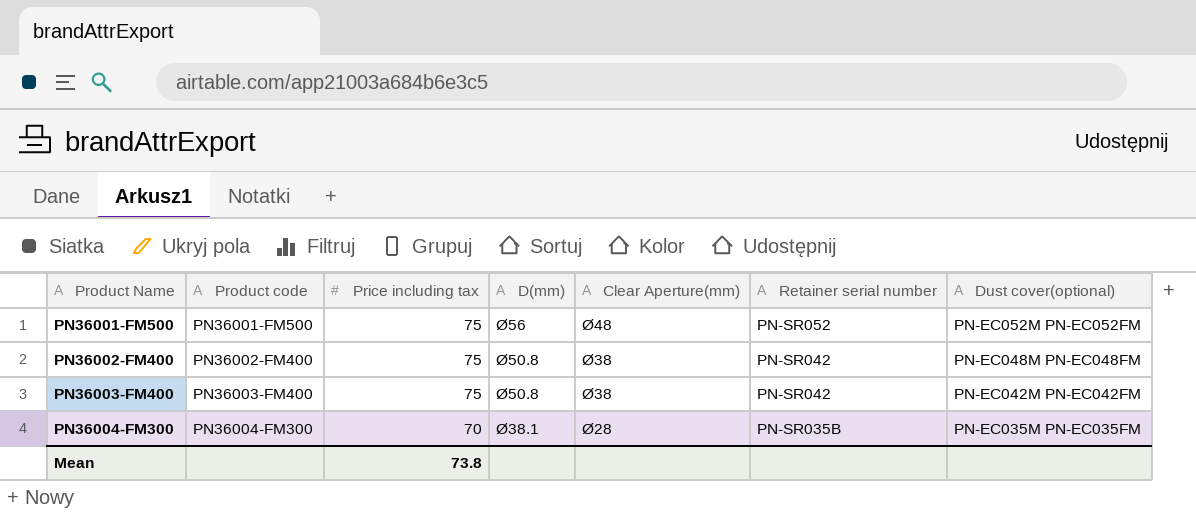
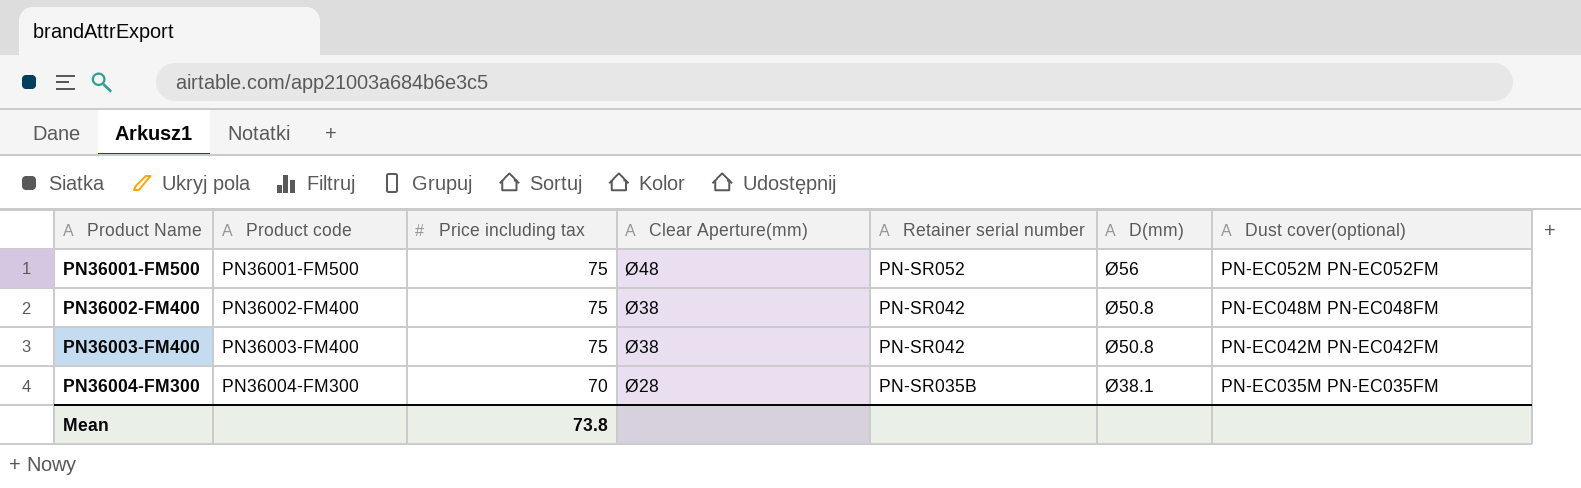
column D(mm) | position: 4 -> 6

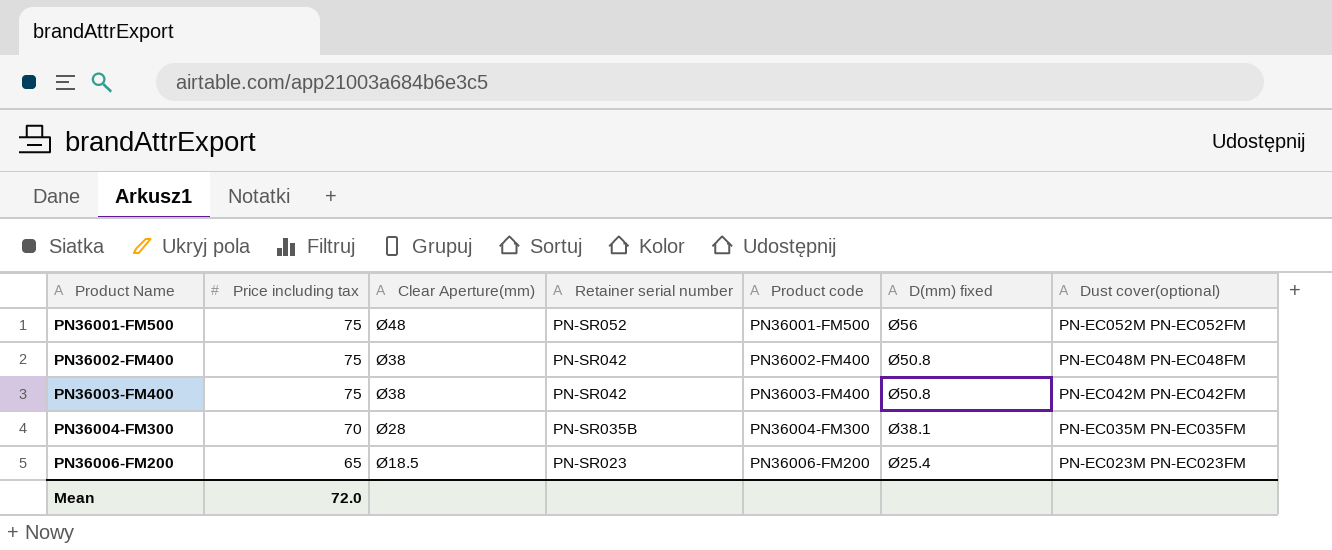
column Product code | position: 2 -> 5
column name: D(mm) -> D(mm) fixed
row PN36006-FM200: none -> 65 | Ø18.5 | PN-SR023 | PN36006-FM200 | Ø25.4 | PN-EC023M PN-EC023FM
Mean | Price including tax: 73.8 -> 72.0

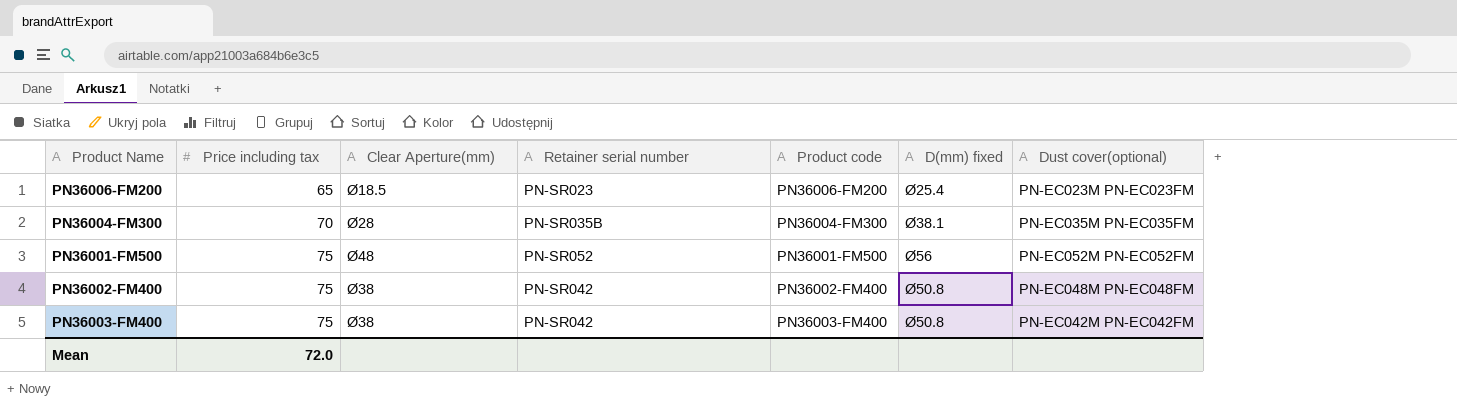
row order: Product Name ascending -> Price including tax ascending

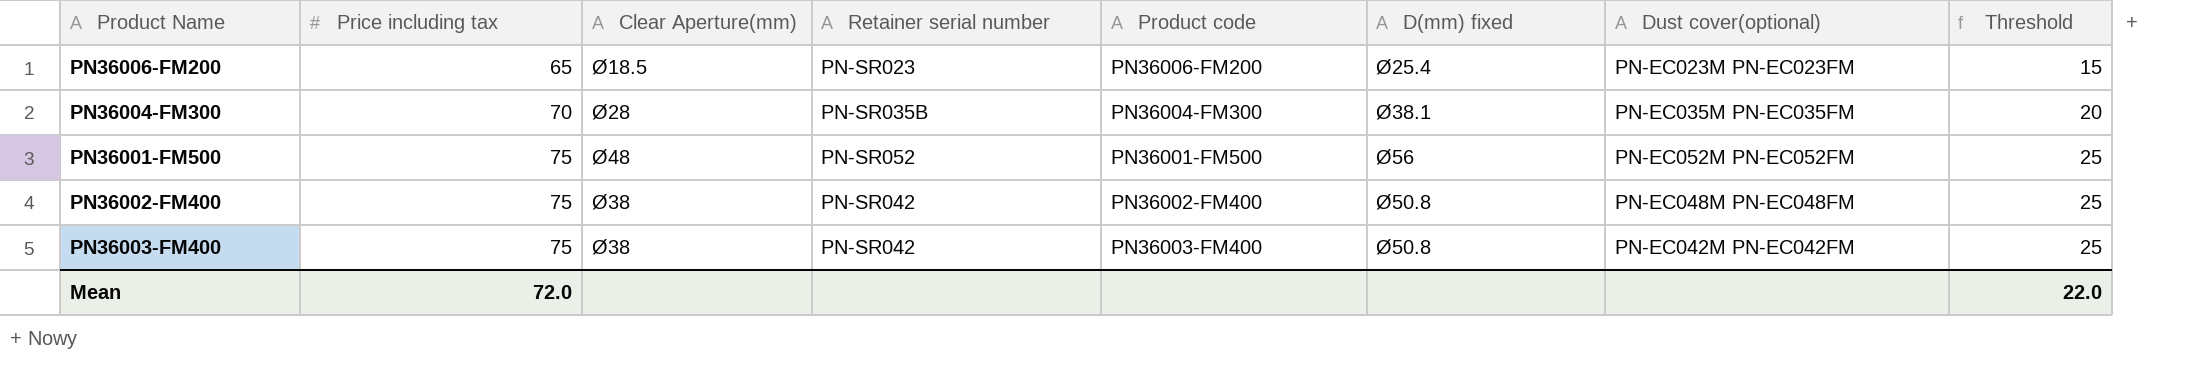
column Threshold | formula: none -> [Price including tax] - 50

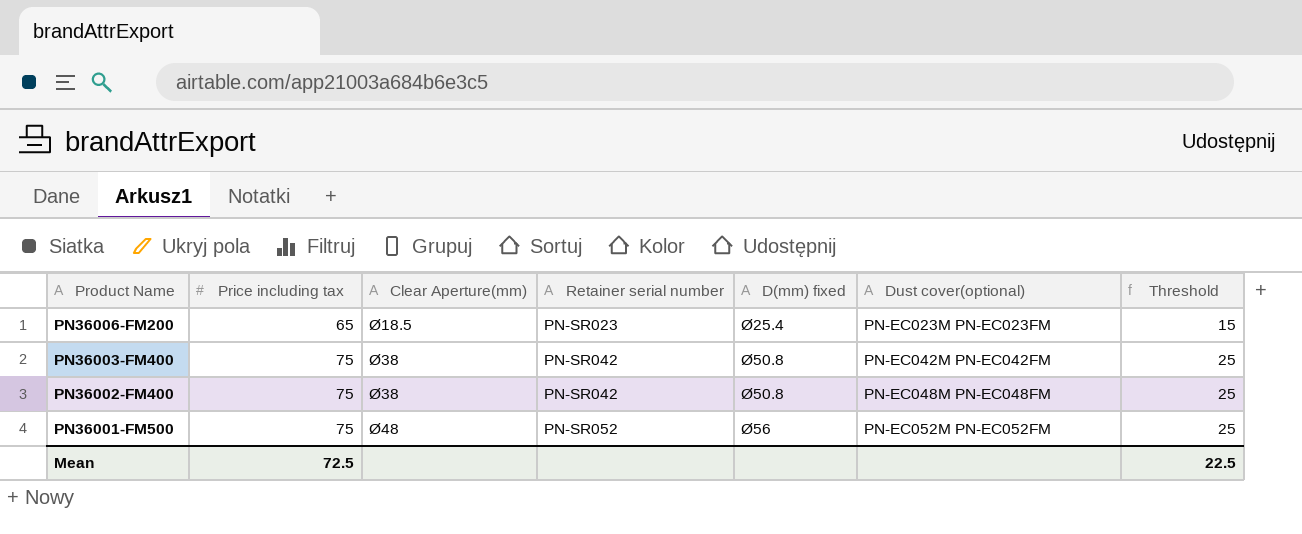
row order: Price including tax ascending -> Product Name descending
column Product code | position: 5 -> none
row PN36004-FM300: 70 | Ø28 | PN-SR035B | PN36004-FM300 | Ø38.1 | PN-EC035M PN-EC035FM | 20 -> none
Mean | Price including tax: 72.0 -> 72.5
Mean | Threshold: 22.0 -> 22.5

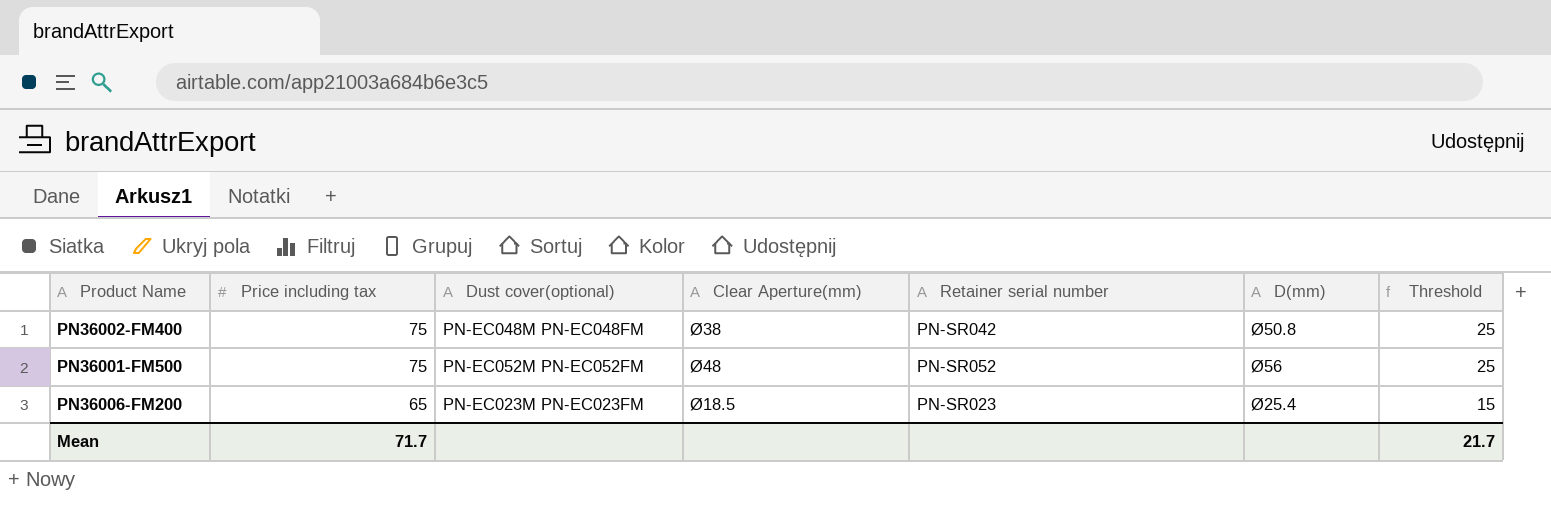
row order: Product Name descending -> Price including tax descending
column Dust cover(optional) | position: 6 -> 3
column name: D(mm) fixed -> D(mm)
row PN36003-FM400: 75 | Ø38 | PN-SR042 | Ø50.8 | PN-EC042M PN-EC042FM | 25 -> none
Mean | Price including tax: 72.5 -> 71.7
Mean | Threshold: 22.5 -> 21.7

